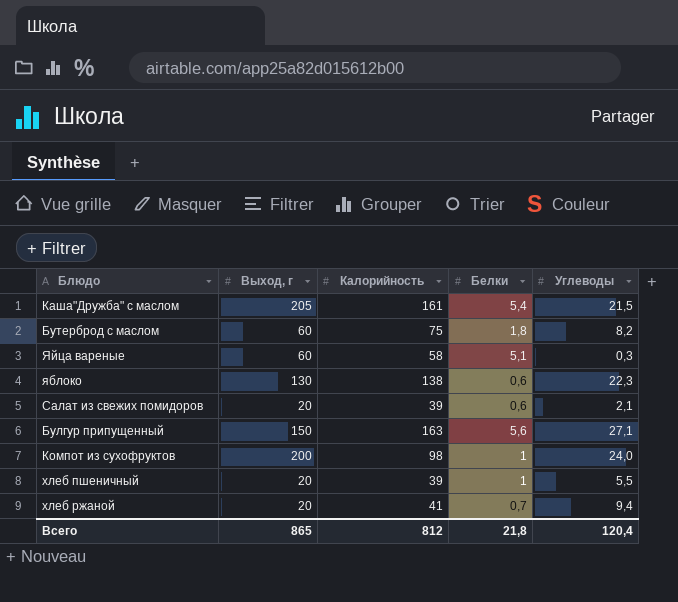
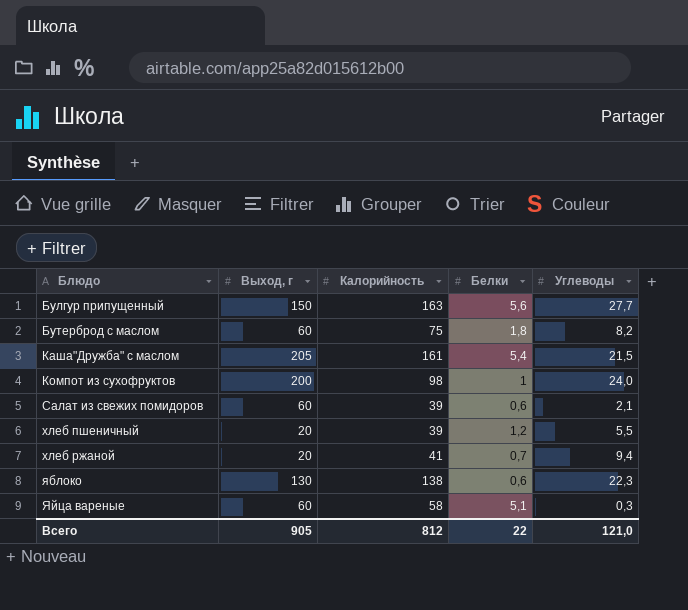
row order: none -> Блюдо ascending
Булгур припущенный | Углеводы: 27,1 -> 27,7
Салат из свежих помидоров | Выход, г: 20 -> 60
хлеб пшеничный | Белки: 1 -> 1,2
Всего | Выход, г: 865 -> 905
Всего | Белки: 21,8 -> 22
Всего | Углеводы: 120,4 -> 121,0

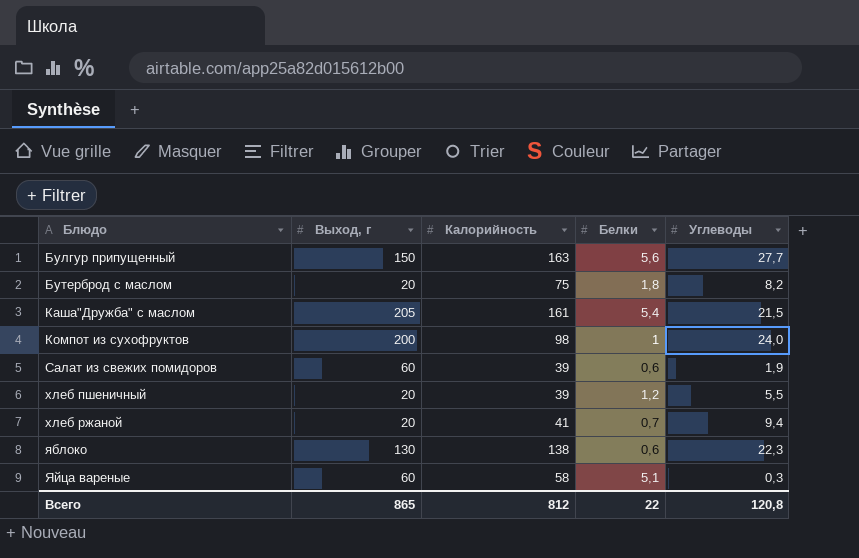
Бутерброд с маслом | Выход, г: 60 -> 20
Салат из свежих помидоров | Углеводы: 2,1 -> 1,9
Всего | Выход, г: 905 -> 865
Всего | Углеводы: 121,0 -> 120,8

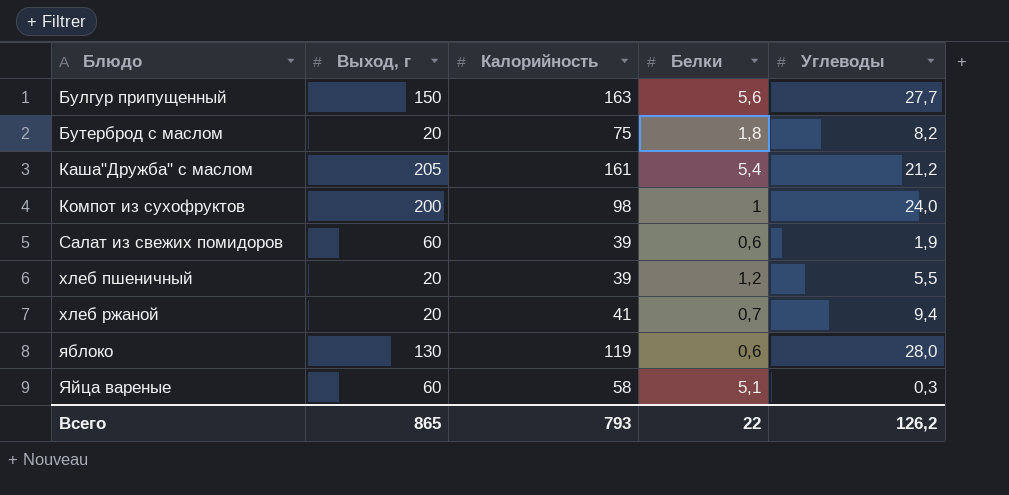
Каша"Дружба" с маслом | Углеводы: 21,5 -> 21,2
яблоко | Калорийность: 138 -> 119
яблоко | Углеводы: 22,3 -> 28,0
Всего | Калорийность: 812 -> 793
Всего | Углеводы: 120,8 -> 126,2

